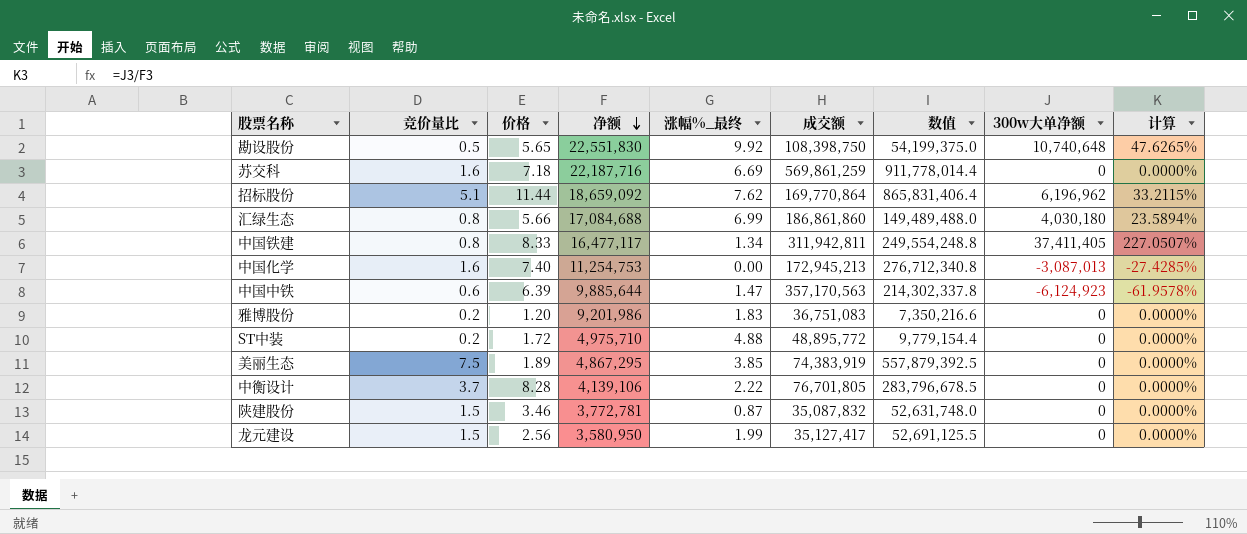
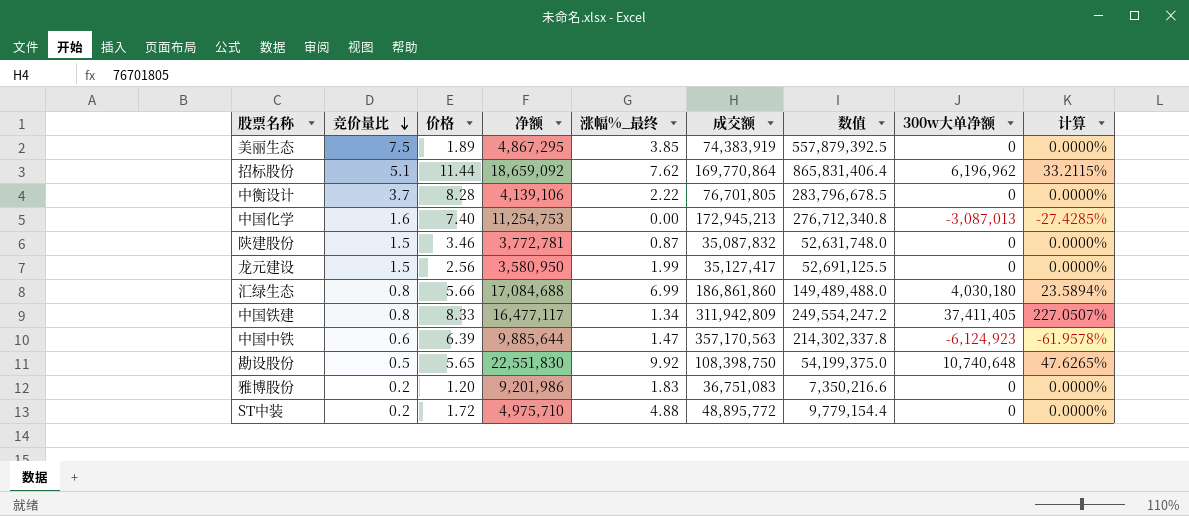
row order: 净额 descending -> 竞价量比 descending
row 苏交科: 1.6 | 7.18 | 22,187,716 | 6.69 | 569,861,259 | 911,778,014.4 | 0 | 0.0000% -> none
中国铁建 | 成交额: 311,942,811 -> 311,942,809
中国铁建 | 数值: 249,554,248.8 -> 249,554,247.2

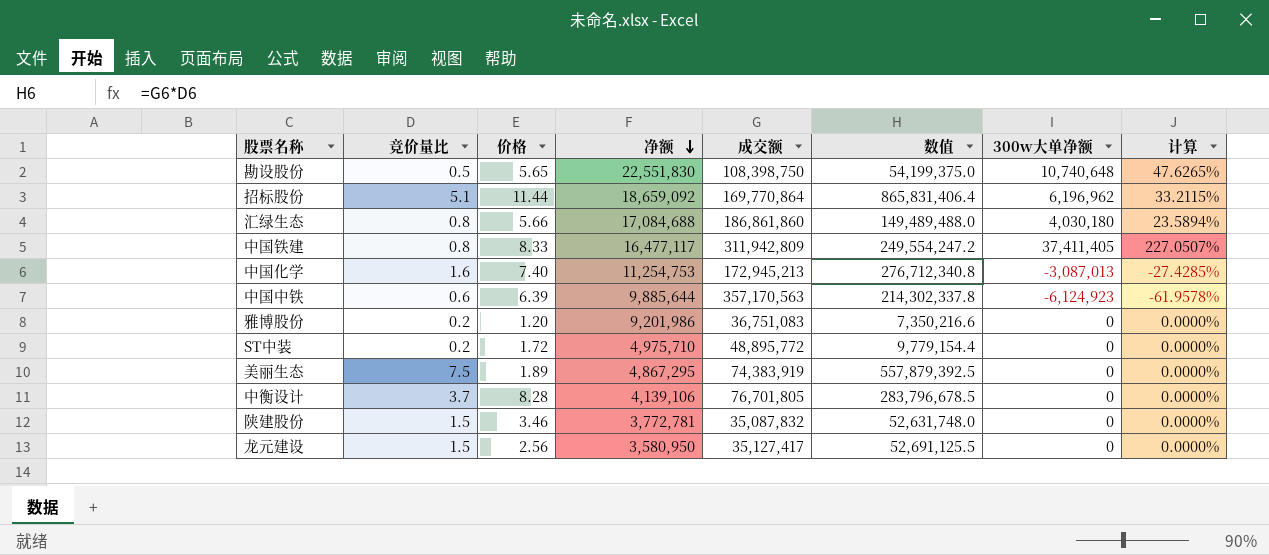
row order: 竞价量比 descending -> 净额 descending
column 涨幅%_最终 | position: 5 -> none

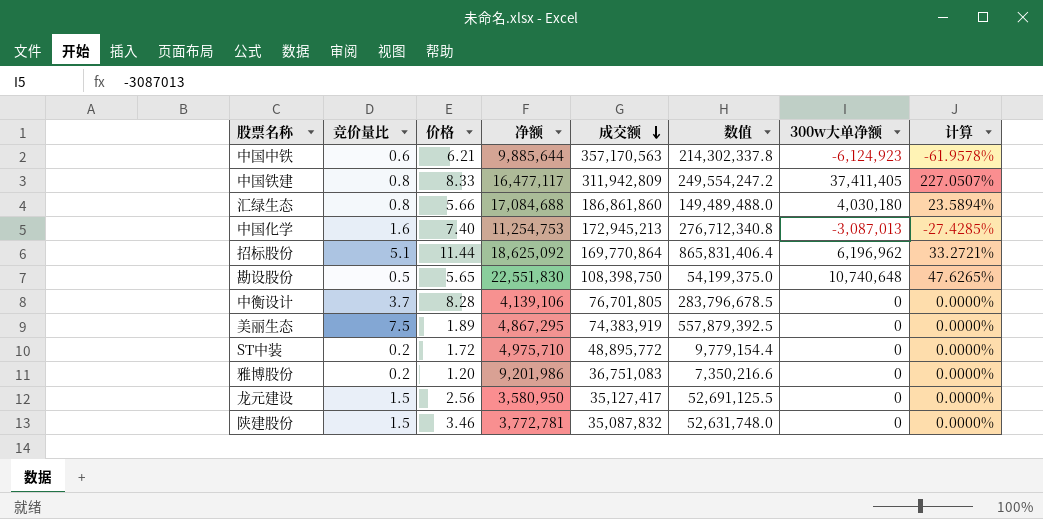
row order: 净额 descending -> 成交额 descending
中国中铁 | 价格: 6.39 -> 6.21
招标股份 | 净额: 18,659,092 -> 18,625,092
招标股份 | 计算: 33.2115% -> 33.2721%

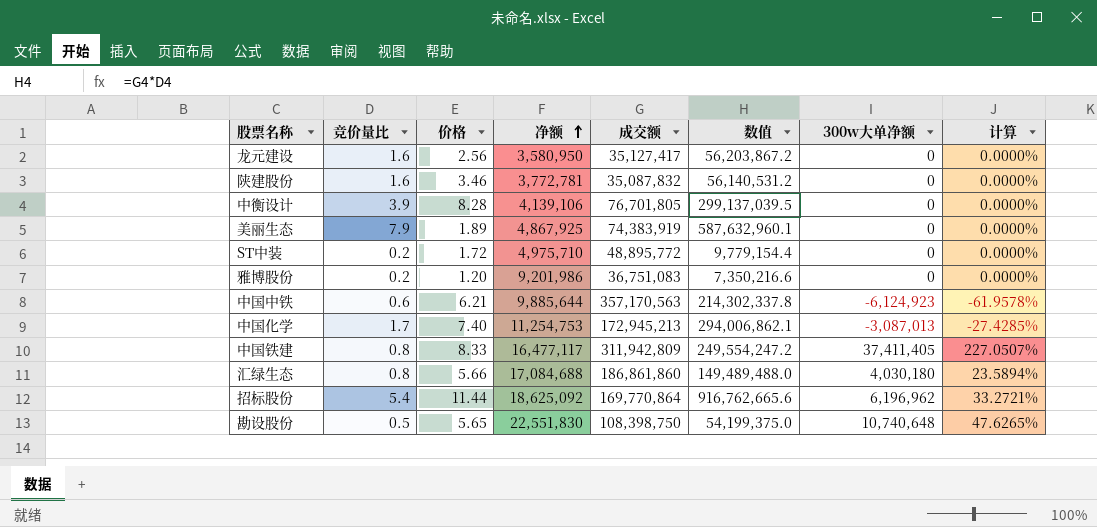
row order: 成交额 descending -> 净额 ascending
龙元建设 | 竞价量比: 1.5 -> 1.6
龙元建设 | 数值: 52,691,125.5 -> 56,203,867.2
陕建股份 | 竞价量比: 1.5 -> 1.6
陕建股份 | 数值: 52,631,748.0 -> 56,140,531.2
中衡设计 | 竞价量比: 3.7 -> 3.9
中衡设计 | 数值: 283,796,678.5 -> 299,137,039.5
美丽生态 | 竞价量比: 7.5 -> 7.9
美丽生态 | 净额: 4,867,295 -> 4,867,925
美丽生态 | 数值: 557,879,392.5 -> 587,632,960.1
中国化学 | 竞价量比: 1.6 -> 1.7
中国化学 | 数值: 276,712,340.8 -> 294,006,862.1
招标股份 | 竞价量比: 5.1 -> 5.4
招标股份 | 数值: 865,831,406.4 -> 916,762,665.6

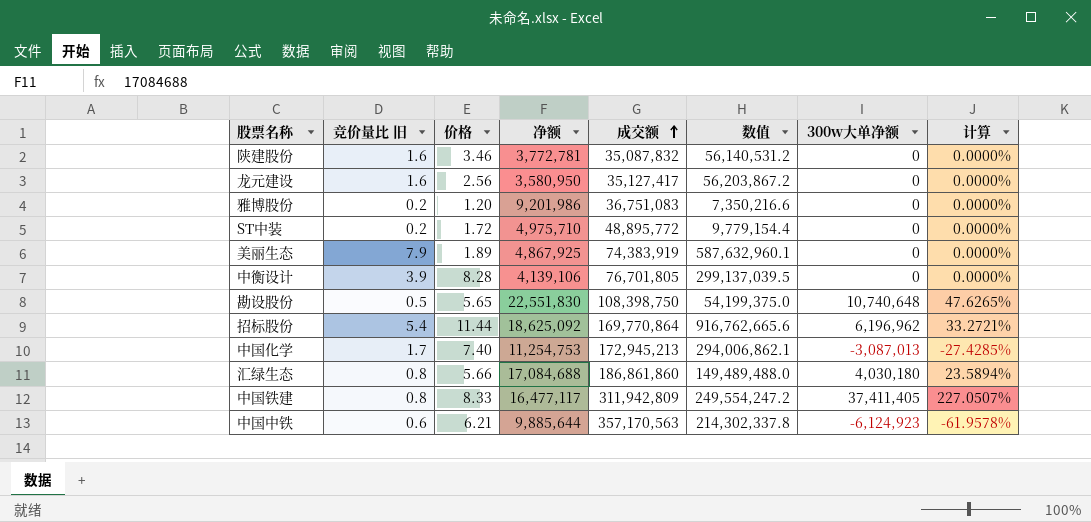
row order: 净额 ascending -> 成交额 ascending
column name: 竞价量比 -> 竞价量比 旧

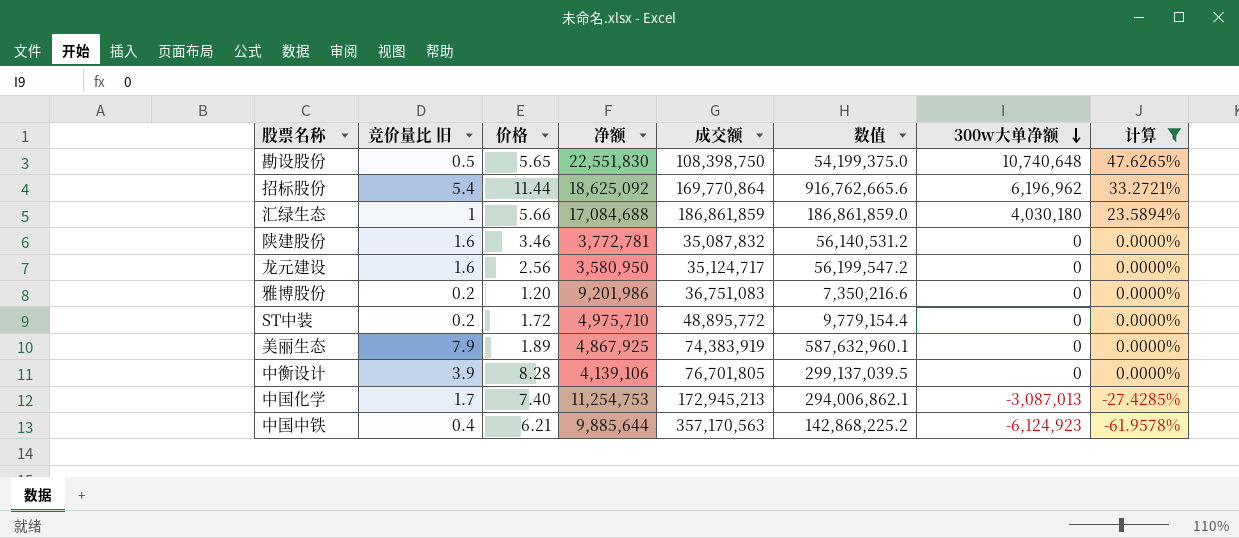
filter: none -> 计算 != 227.0507%
row order: 成交额 ascending -> 300w大单净额 descending
汇绿生态 | 竞价量比 旧: 0.8 -> 1
汇绿生态 | 成交额: 186,861,860 -> 186,861,859
汇绿生态 | 数值: 149,489,488.0 -> 186,861,859.0
龙元建设 | 成交额: 35,127,417 -> 35,124,717
龙元建设 | 数值: 56,203,867.2 -> 56,199,547.2
中国中铁 | 竞价量比 旧: 0.6 -> 0.4
中国中铁 | 数值: 214,302,337.8 -> 142,868,225.2

